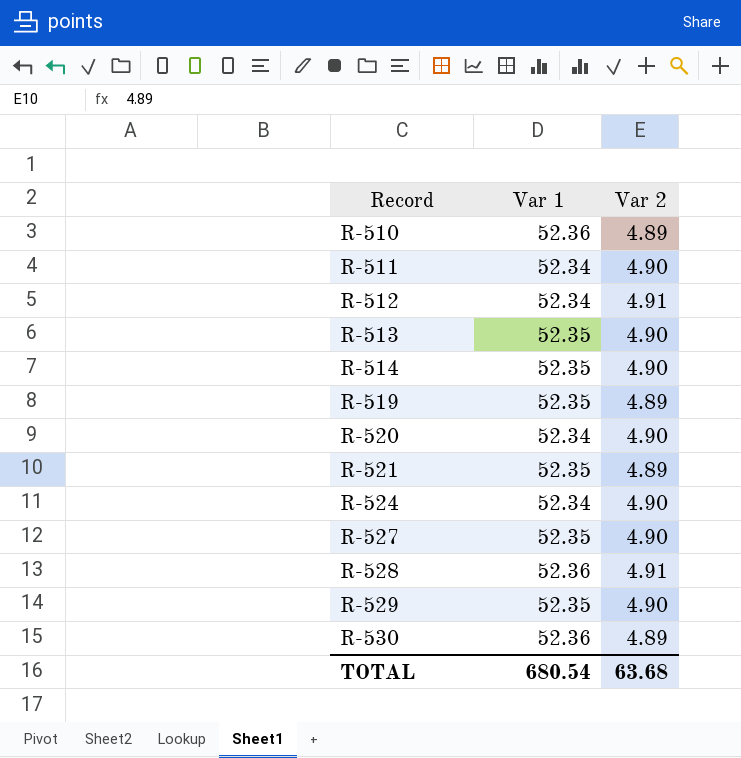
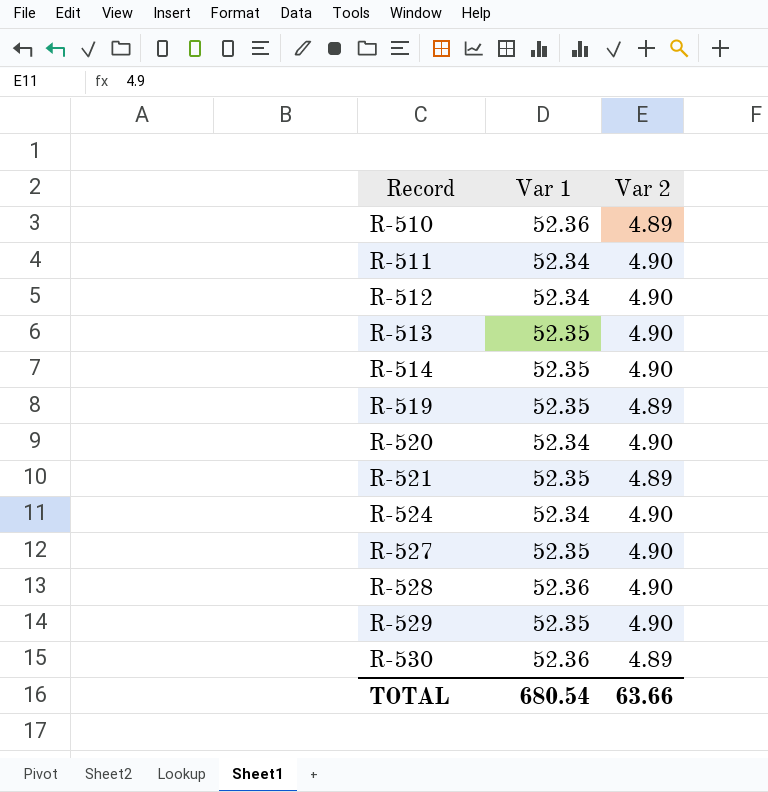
R-512 | Var 2: 4.91 -> 4.90
R-528 | Var 2: 4.91 -> 4.90
TOTAL | Var 2: 63.68 -> 63.66

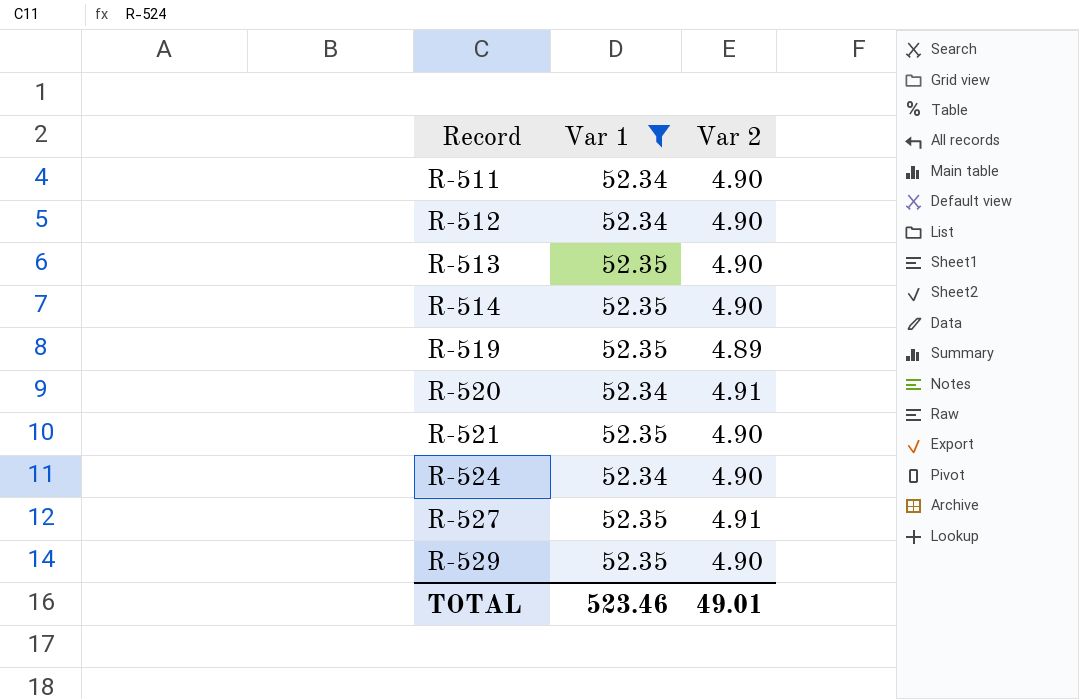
filter: none -> Var 1 != 52.36
R-520 | Var 2: 4.90 -> 4.91
R-521 | Var 2: 4.89 -> 4.90
R-527 | Var 2: 4.90 -> 4.91
TOTAL | Var 1: 680.54 -> 523.46
TOTAL | Var 2: 63.66 -> 49.01

